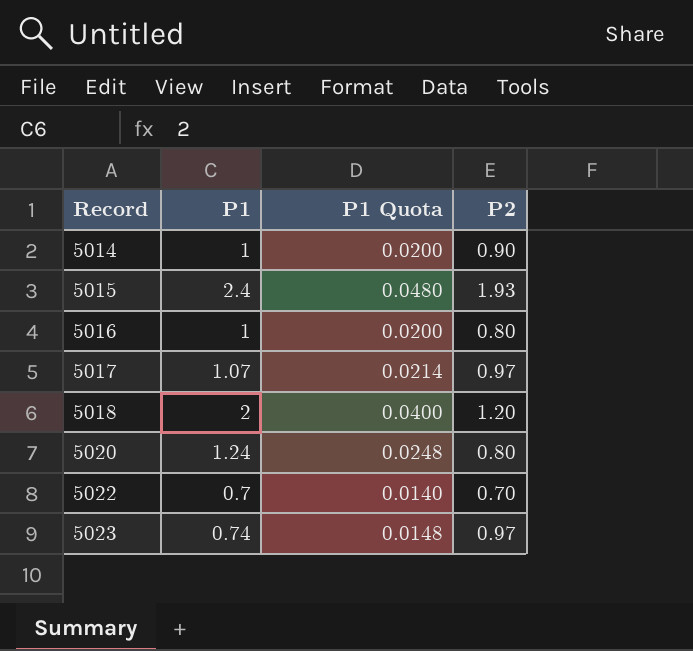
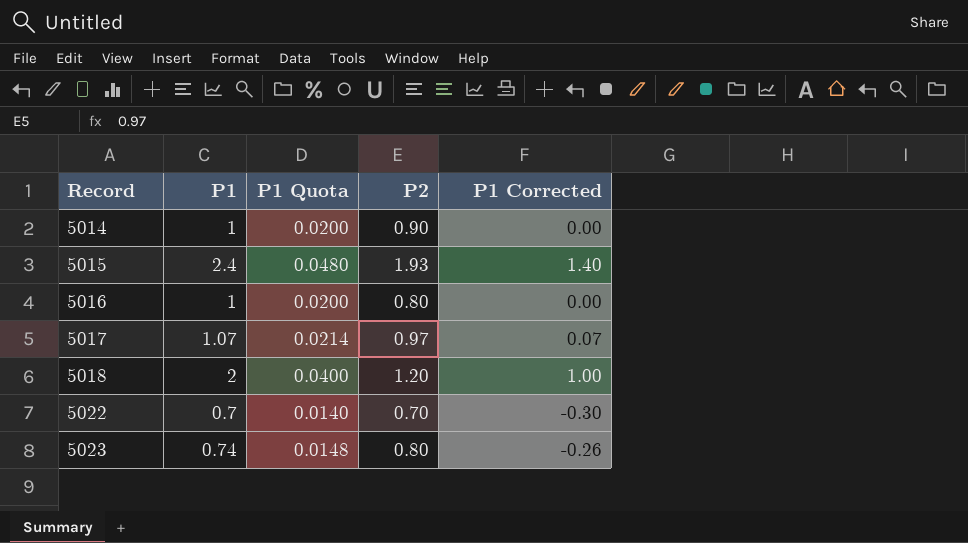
column P1 Corrected | formula: none -> [P1] - 1
row 5020: 1.24 | 0.0248 | 0.80 -> none
5023 | P2: 0.97 -> 0.80

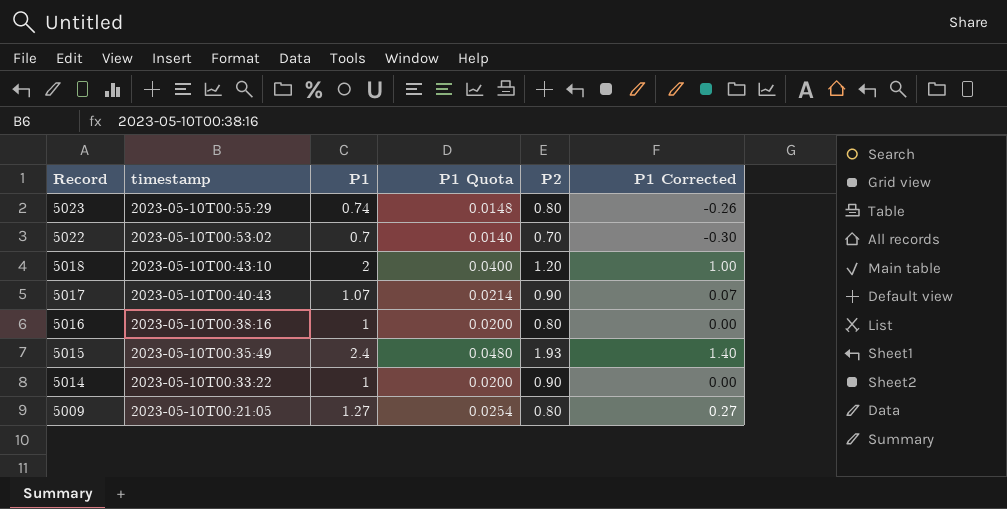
row order: Record ascending -> Record descending
column timestamp | position: none -> 2
5017 | P2: 0.97 -> 0.90
row 5009: none -> 2023-05-10T00:21:05 | 1.27 | 0.0254 | 0.80 | 0.27

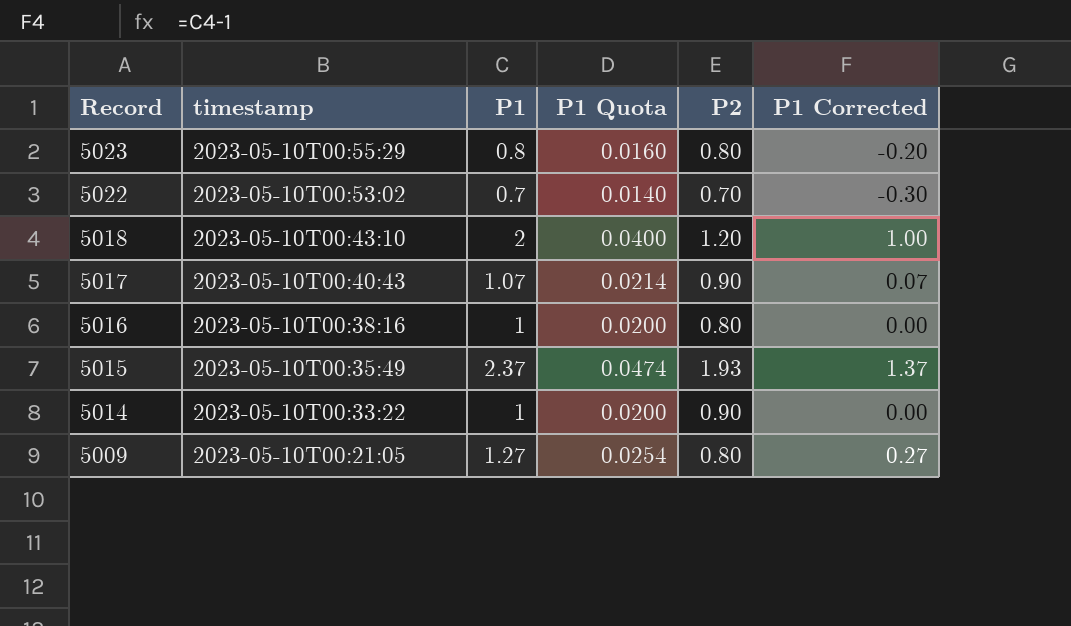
5023 | P1: 0.74 -> 0.8
5023 | P1 Quota: 0.0148 -> 0.0160
5023 | P1 Corrected: -0.26 -> -0.20
5015 | P1: 2.4 -> 2.37
5015 | P1 Quota: 0.0480 -> 0.0474
5015 | P1 Corrected: 1.40 -> 1.37

